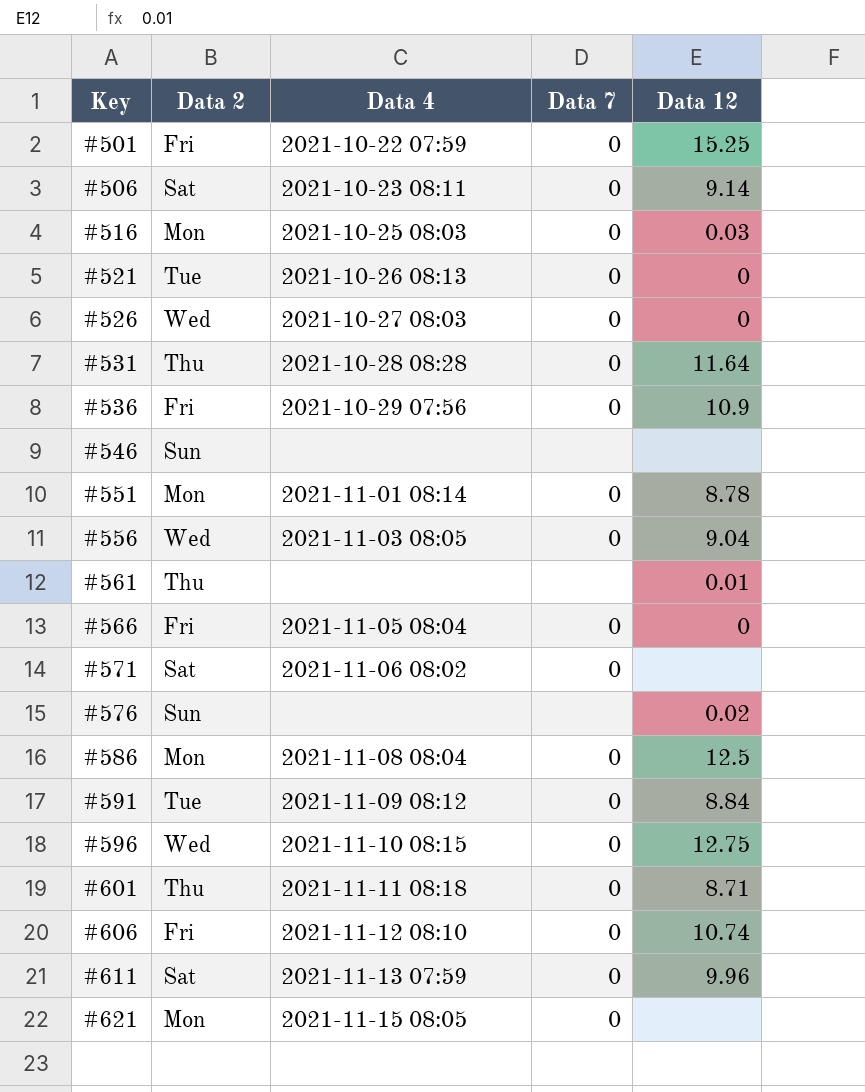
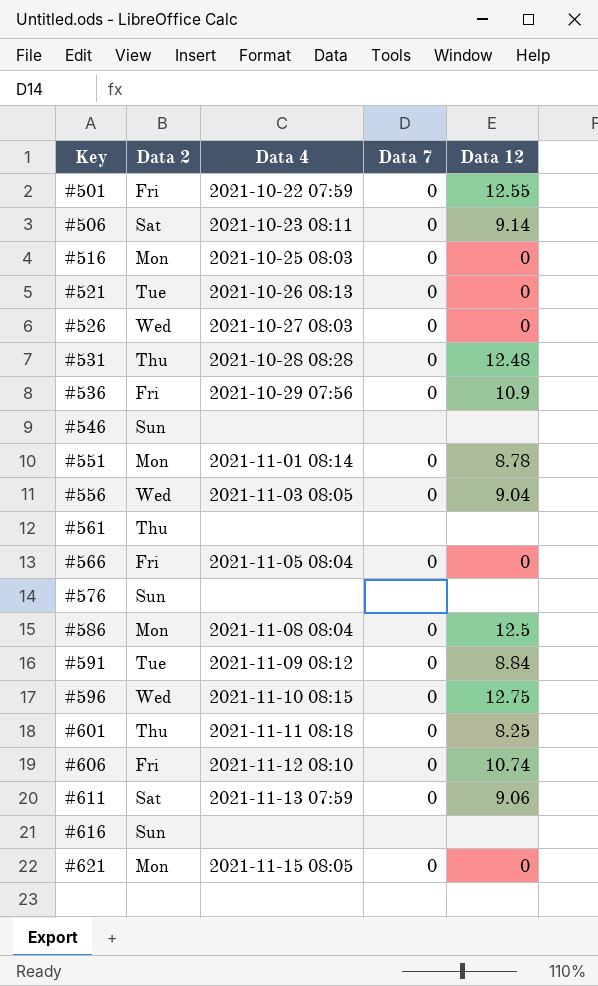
row #571: Sat | 2021-11-06 08:02 | 0 | none -> none
#501 | Data 12: 15.25 -> 12.55
#516 | Data 12: 0.03 -> 0
#531 | Data 12: 11.64 -> 12.48
#561 | Data 12: 0.01 -> none
#576 | Data 12: 0.02 -> none
#601 | Data 12: 8.71 -> 8.25
#611 | Data 12: 9.96 -> 9.06
row #616: none -> Sun | none | none | none
#621 | Data 12: none -> 0

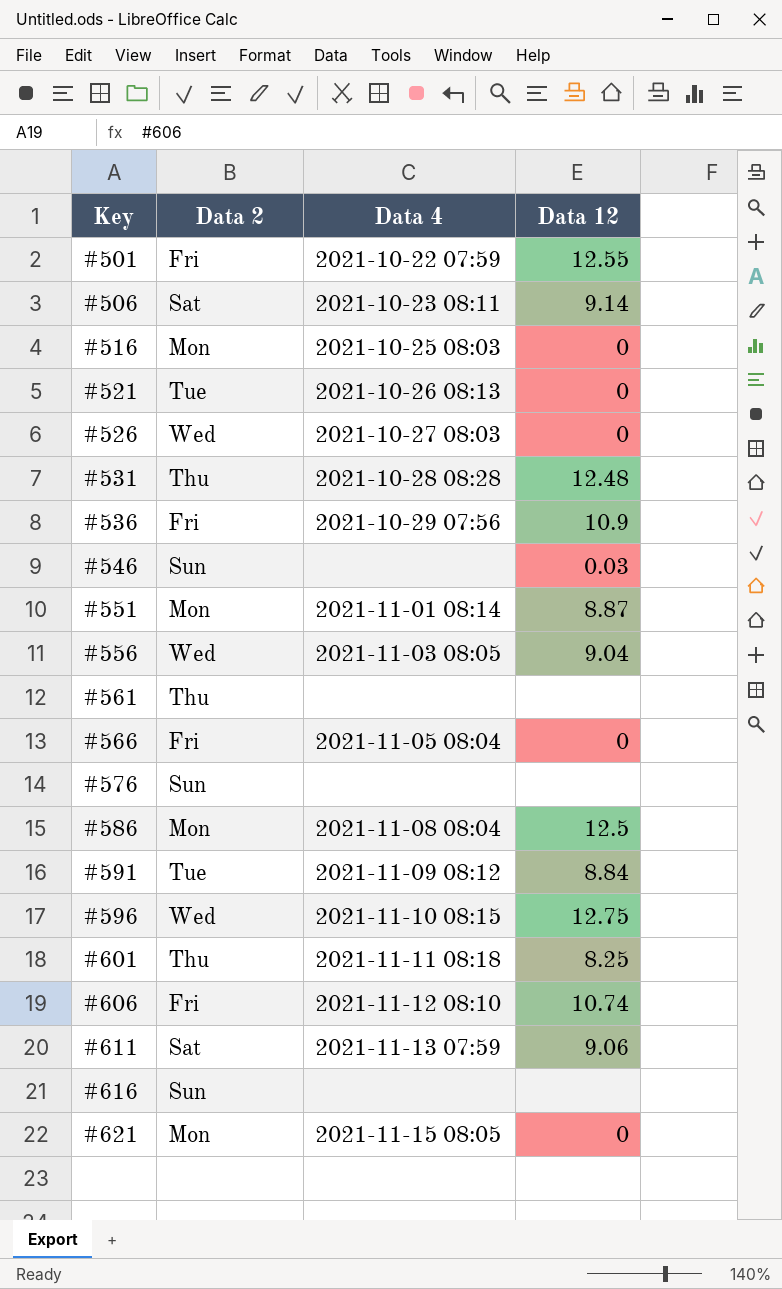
column Data 7 | position: 4 -> none
#546 | Data 12: none -> 0.03
#551 | Data 12: 8.78 -> 8.87

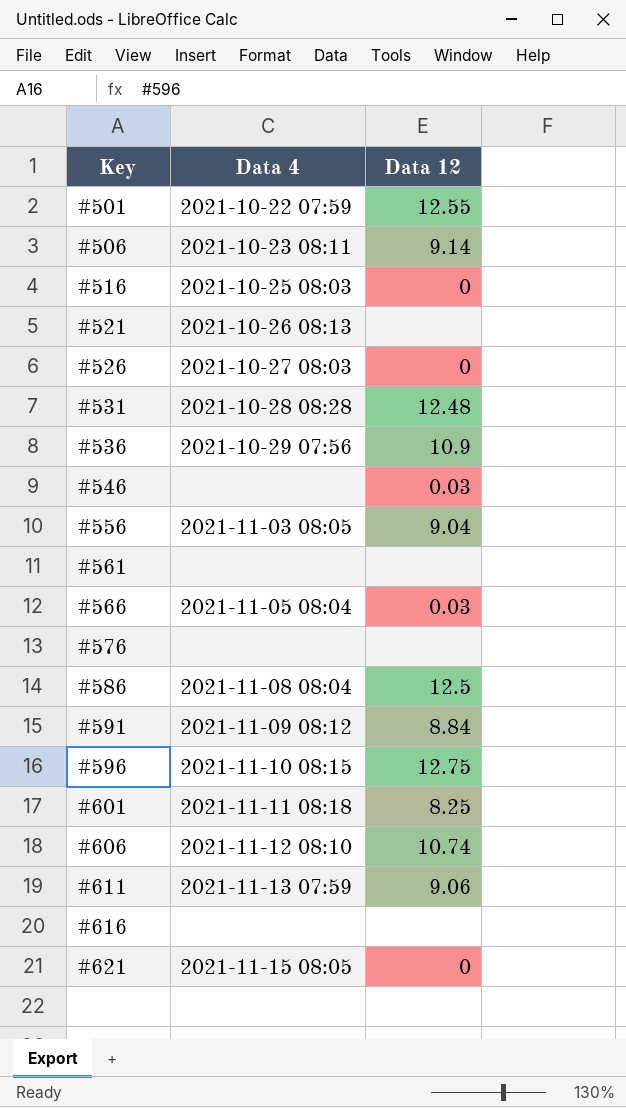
column Data 2 | position: 2 -> none
row #551: Mon | 2021-11-01 08:14 | 8.87 -> none
#521 | Data 12: 0 -> none
#566 | Data 12: 0 -> 0.03

